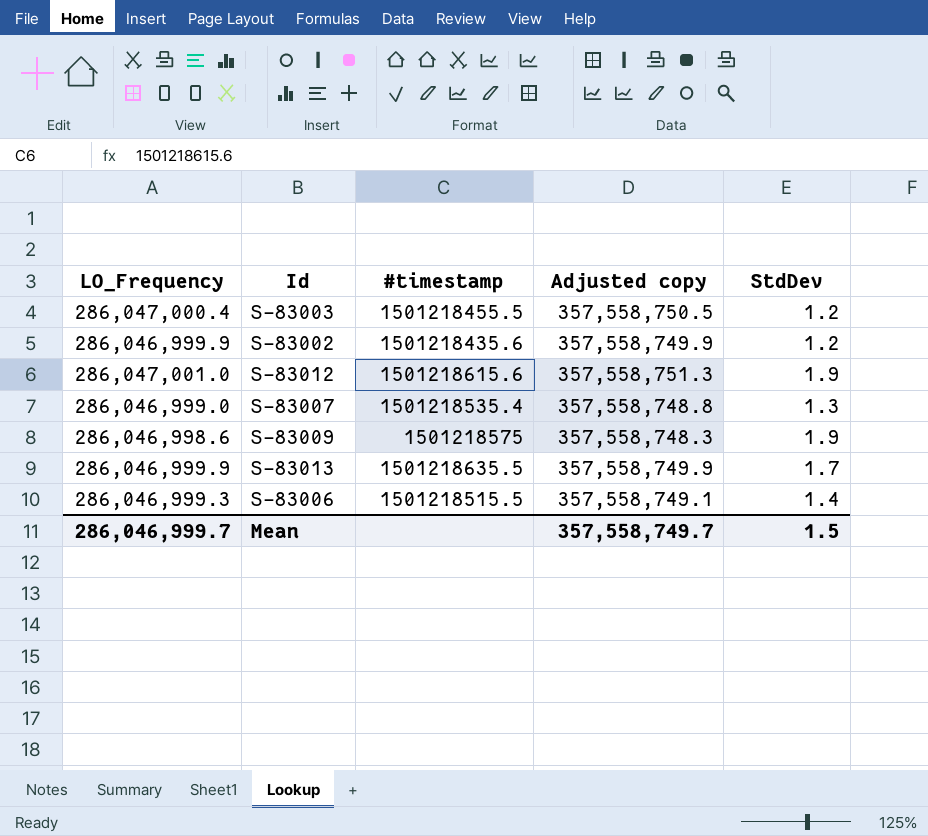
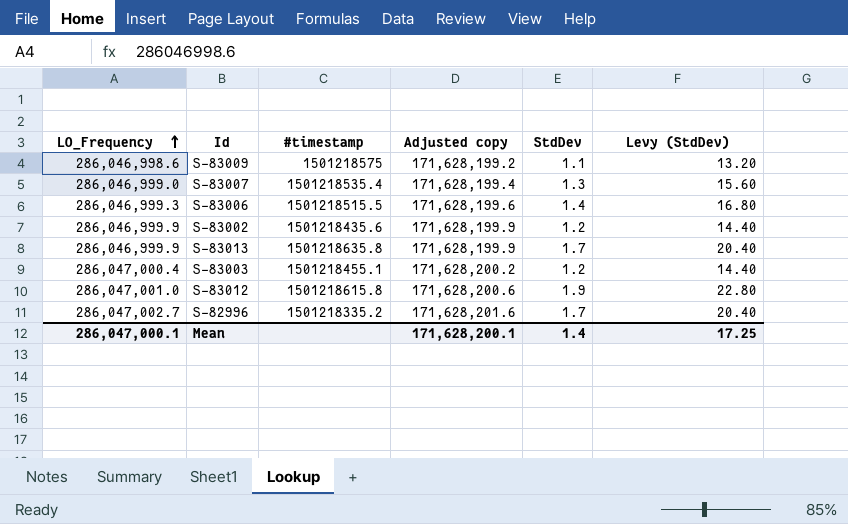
row order: none -> LO_Frequency ascending
column Adjusted copy | formula: [LO_Frequency] * 1.25 -> [LO_Frequency] * 0.6
column Levy (StdDev) | formula: none -> [StdDev] * 12
S-83009 | StdDev: 1.9 -> 1.1
S-83013 | #timestamp: 1501218635.5 -> 1501218635.8
S-83003 | #timestamp: 1501218455.5 -> 1501218455.1
S-83012 | #timestamp: 1501218615.6 -> 1501218615.8
row S-82996: none -> 286,047,002.7 | 1501218335.2 | 171,628,201.6 | 1.7 | 20.40
Mean | LO_Frequency: 286,046,999.7 -> 286,047,000.1
Mean | Adjusted copy: 357,558,749.7 -> 171,628,200.1
Mean | StdDev: 1.5 -> 1.4

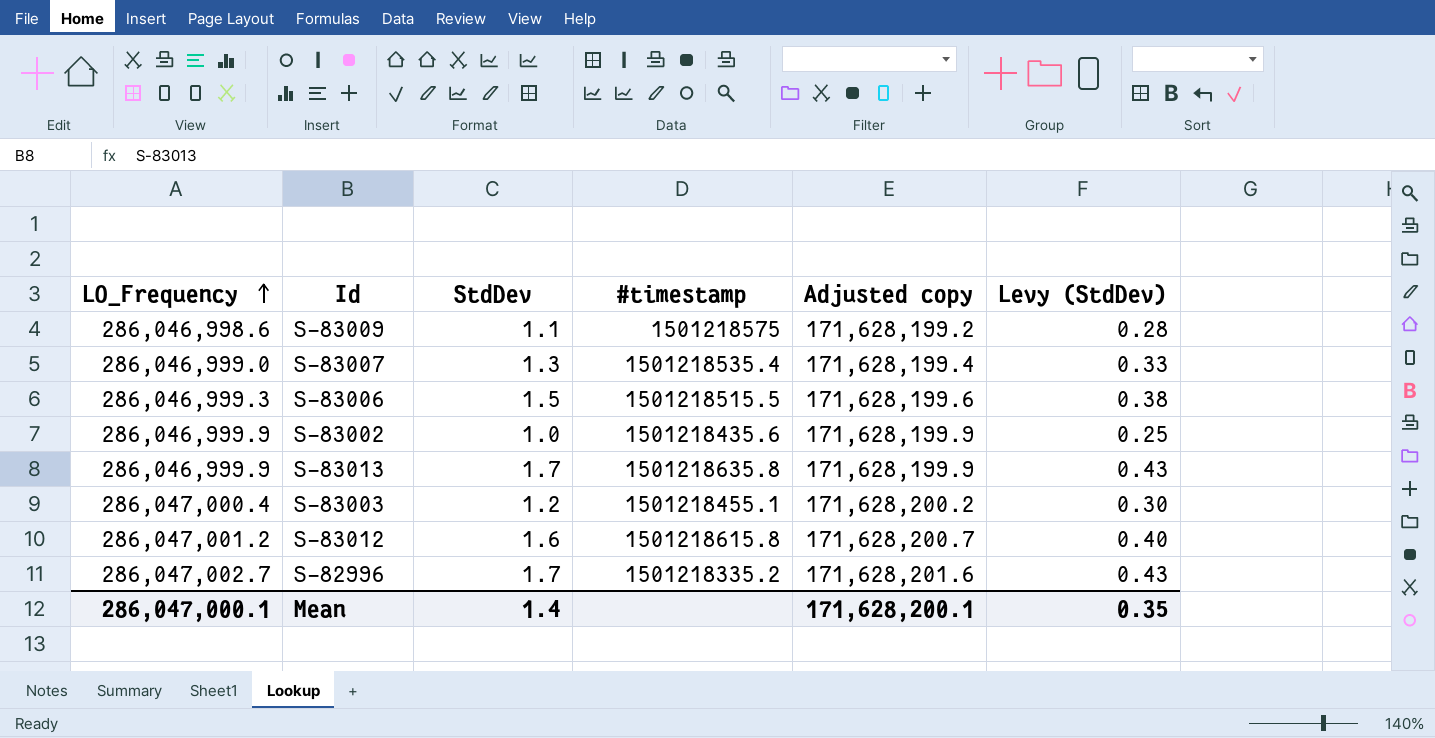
column StdDev | position: 5 -> 3
column Levy (StdDev) | formula: [StdDev] * 12 -> [StdDev] * 0.25
S-83006 | StdDev: 1.4 -> 1.5
S-83002 | StdDev: 1.2 -> 1.0
S-83012 | LO_Frequency: 286,047,001.0 -> 286,047,001.2
S-83012 | StdDev: 1.9 -> 1.6
S-83012 | Adjusted copy: 171,628,200.6 -> 171,628,200.7
Mean | Levy (StdDev): 17.25 -> 0.35

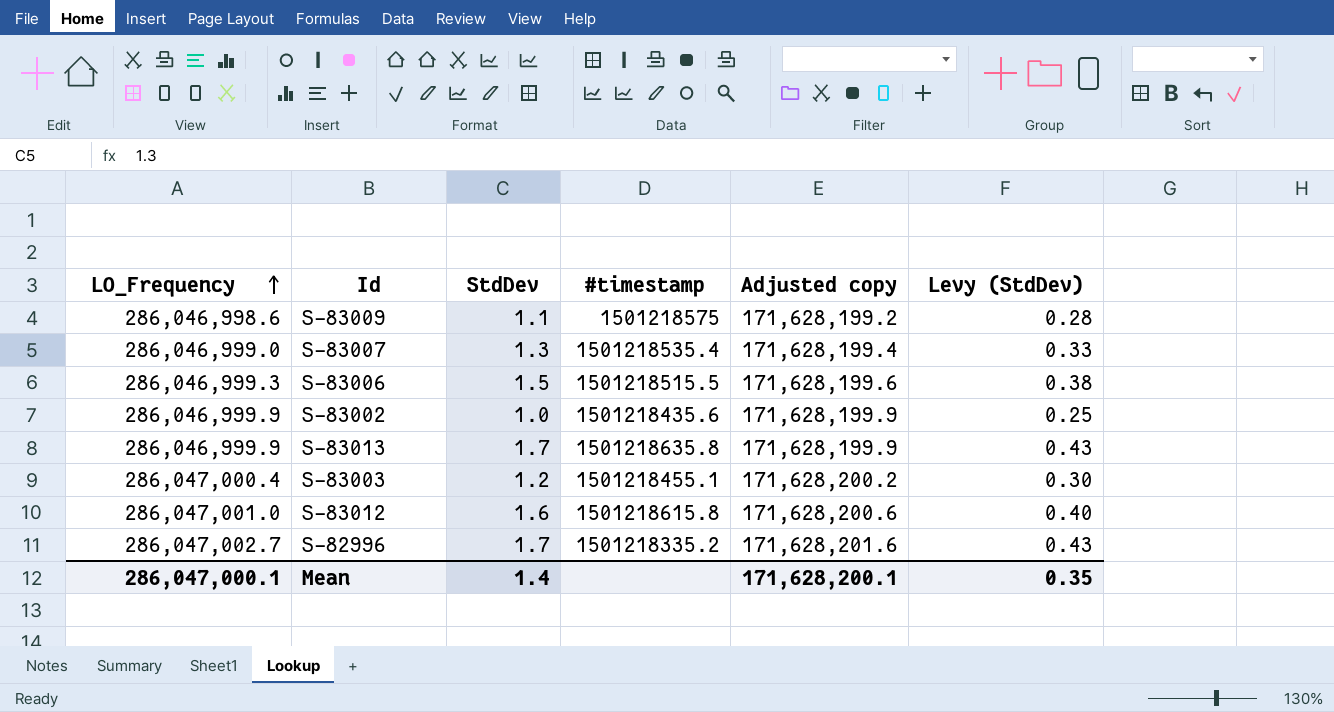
S-83012 | LO_Frequency: 286,047,001.2 -> 286,047,001.0
S-83012 | Adjusted copy: 171,628,200.7 -> 171,628,200.6

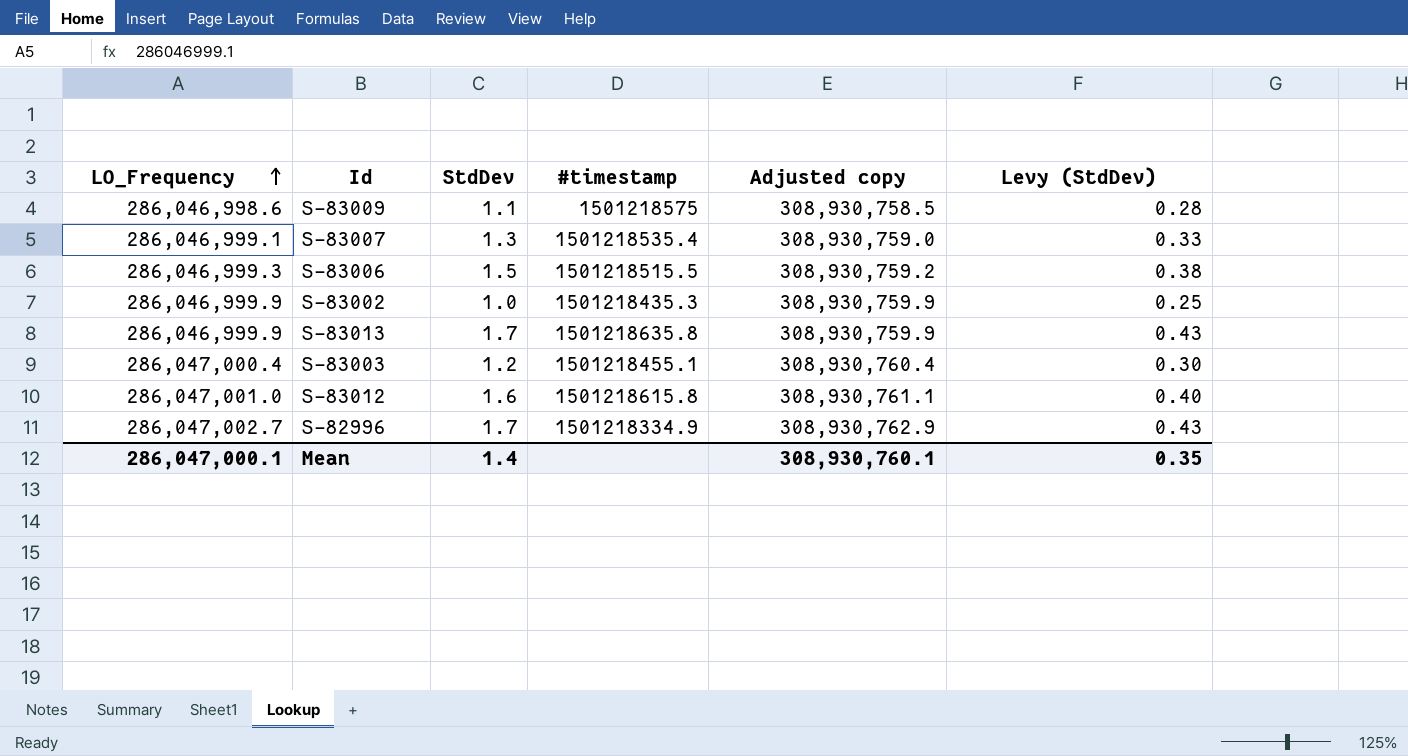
column Adjusted copy | formula: [LO_Frequency] * 0.6 -> [LO_Frequency] * 1.08
S-83007 | LO_Frequency: 286,046,999.0 -> 286,046,999.1
S-83002 | #timestamp: 1501218435.6 -> 1501218435.3
S-82996 | #timestamp: 1501218335.2 -> 1501218334.9
Mean | Adjusted copy: 171,628,200.1 -> 308,930,760.1

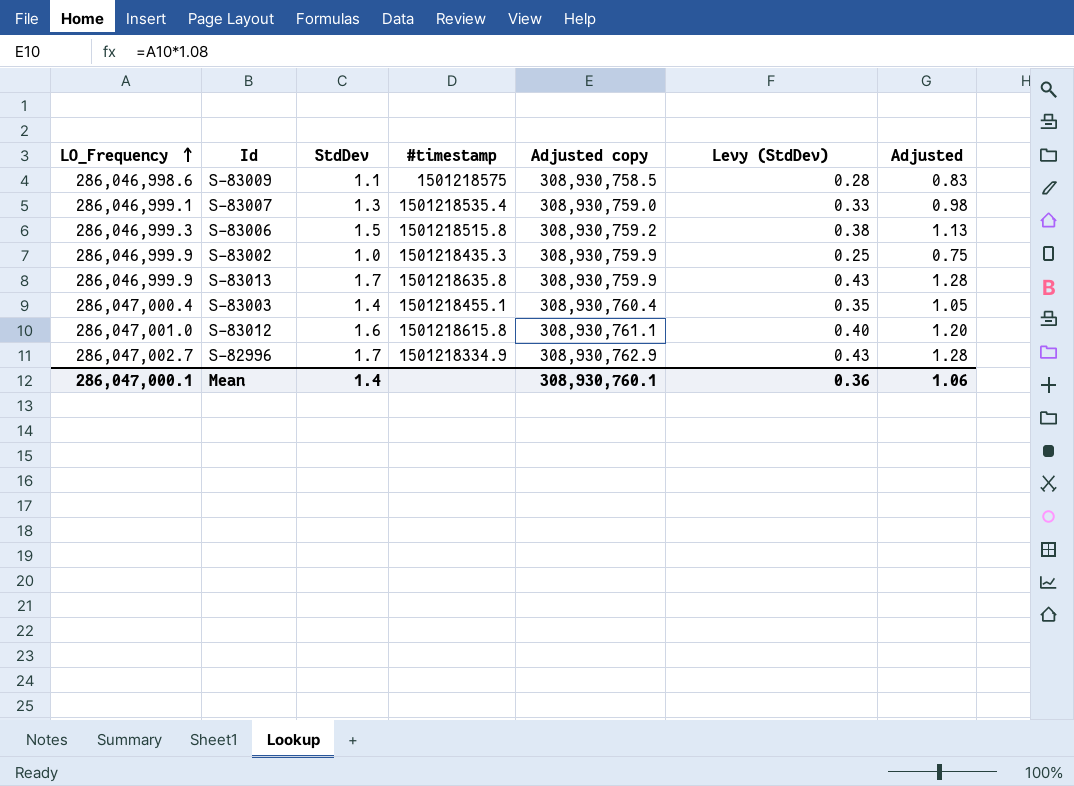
column Adjusted | formula: none -> [StdDev] * 0.75
S-83006 | #timestamp: 1501218515.5 -> 1501218515.8
S-83003 | StdDev: 1.2 -> 1.4
S-83003 | Levy (StdDev): 0.30 -> 0.35
Mean | Levy (StdDev): 0.35 -> 0.36

